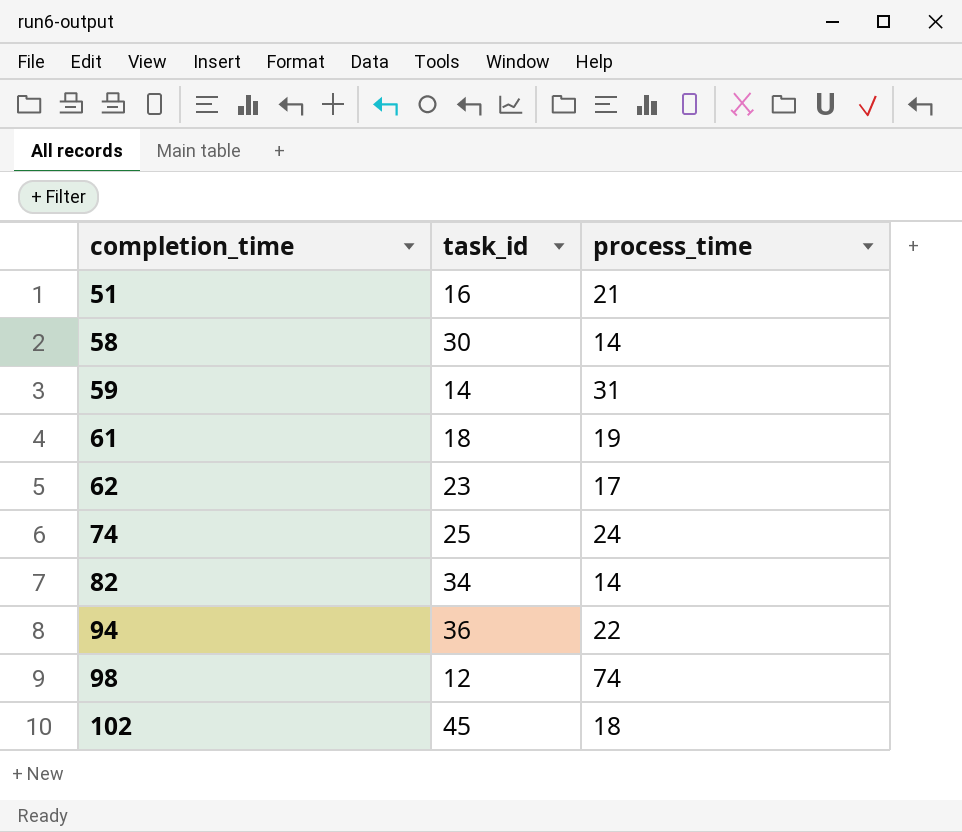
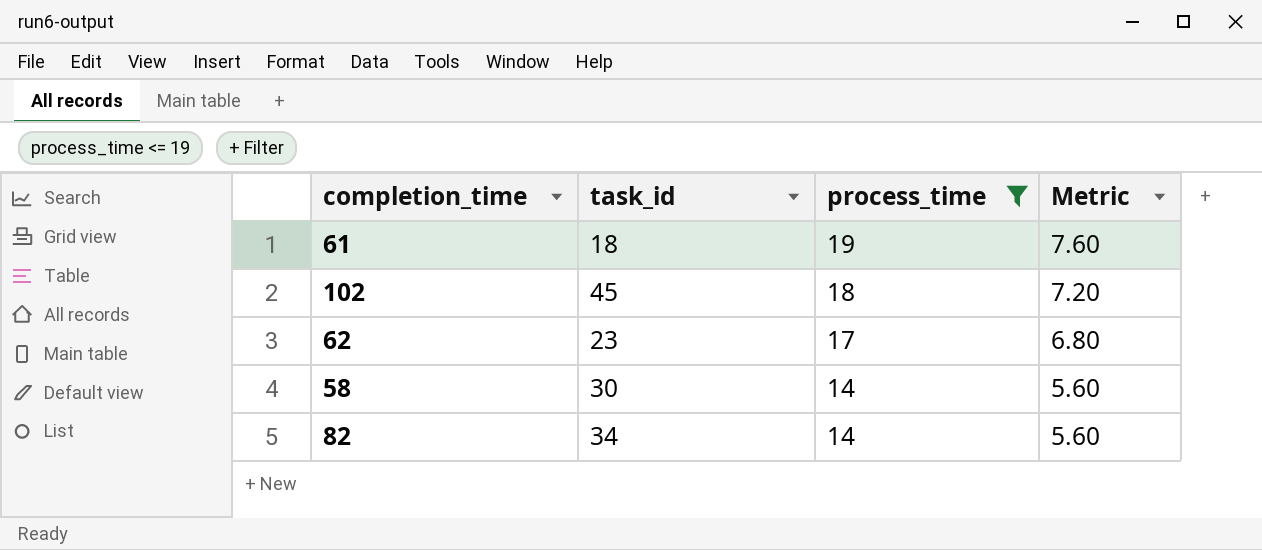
filter: none -> process_time <= 19
row order: completion_time ascending -> process_time descending
column Metric | formula: none -> [process_time] * 0.4

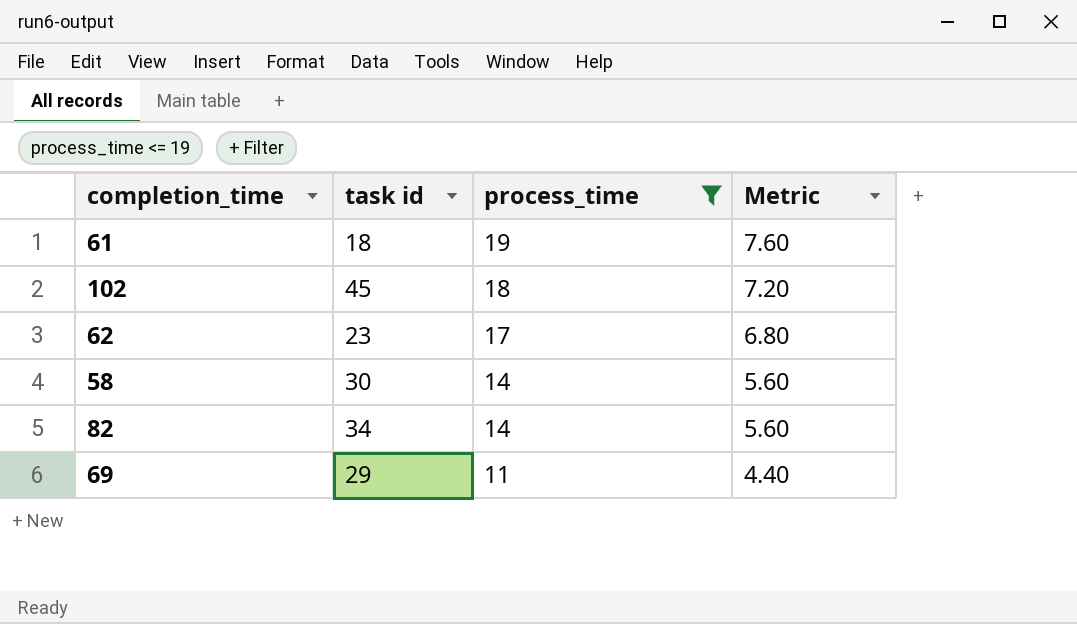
column name: task_id -> task id
row 69: none -> 29 | 11 | 4.40

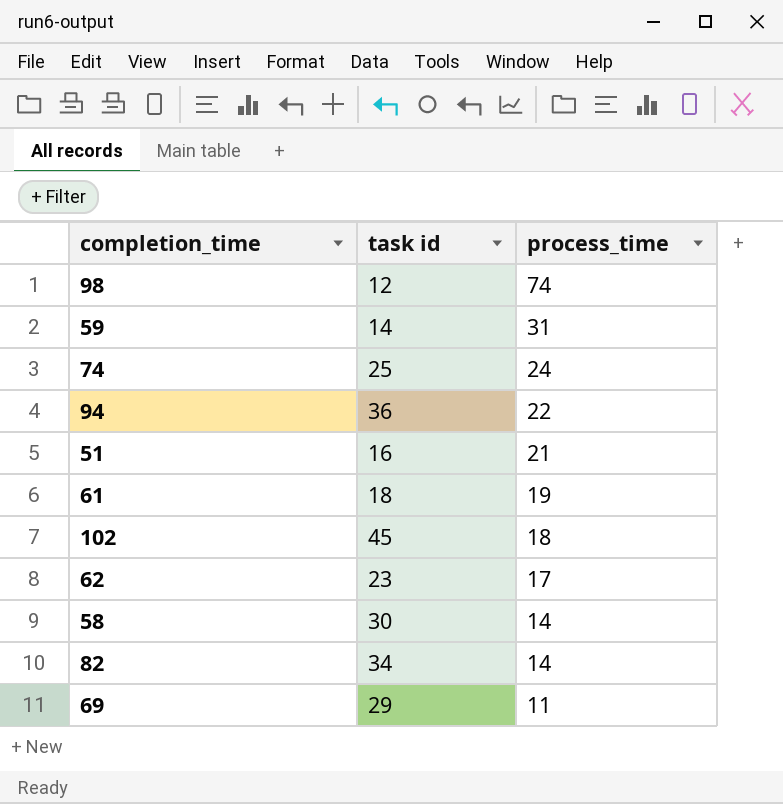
filter: process_time <= 19 -> none
column Metric | formula: [process_time] * 0.4 -> none

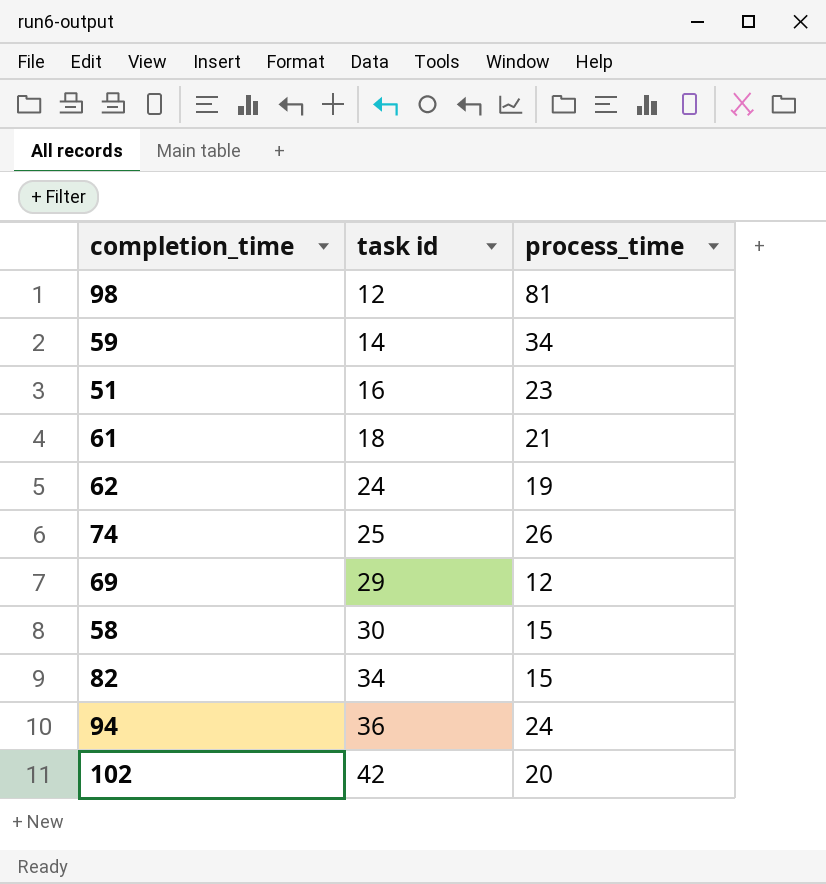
row order: process_time descending -> task id ascending
98 | process_time: 74 -> 81
59 | process_time: 31 -> 34
51 | process_time: 21 -> 23
61 | process_time: 19 -> 21
62 | task id: 23 -> 24
62 | process_time: 17 -> 19
74 | process_time: 24 -> 26
69 | process_time: 11 -> 12
58 | process_time: 14 -> 15
82 | process_time: 14 -> 15
94 | process_time: 22 -> 24
102 | task id: 45 -> 42
102 | process_time: 18 -> 20

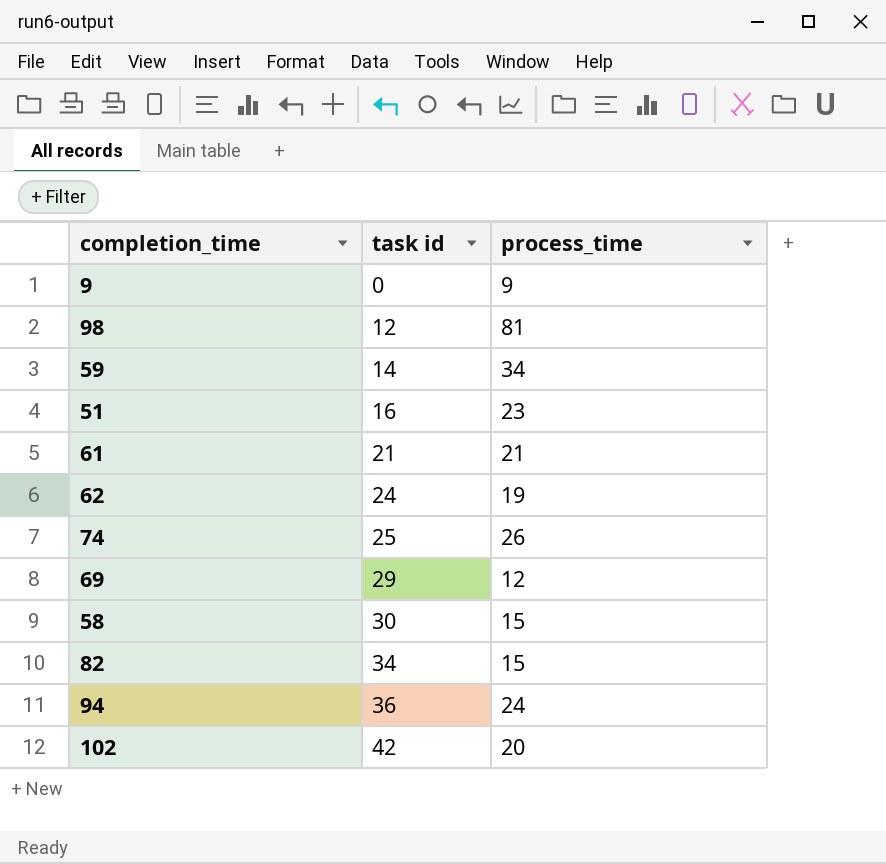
row 9: none -> 0 | 9
61 | task id: 18 -> 21

